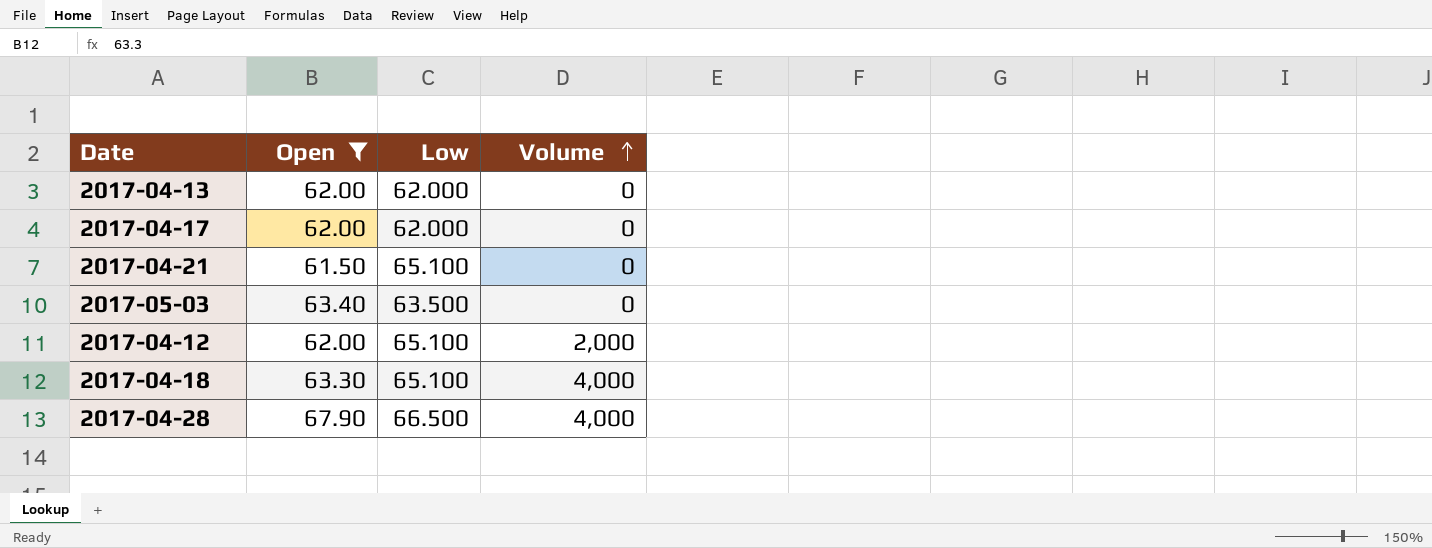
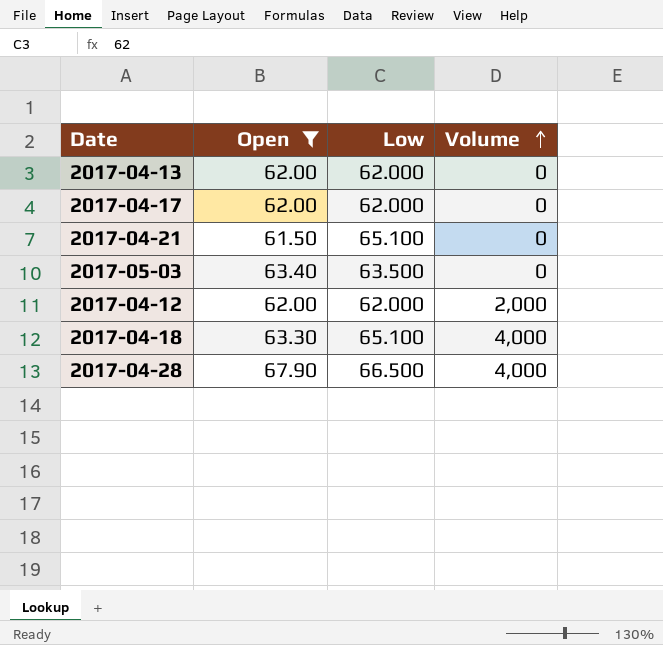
2017-04-12 | Low: 65.100 -> 62.000

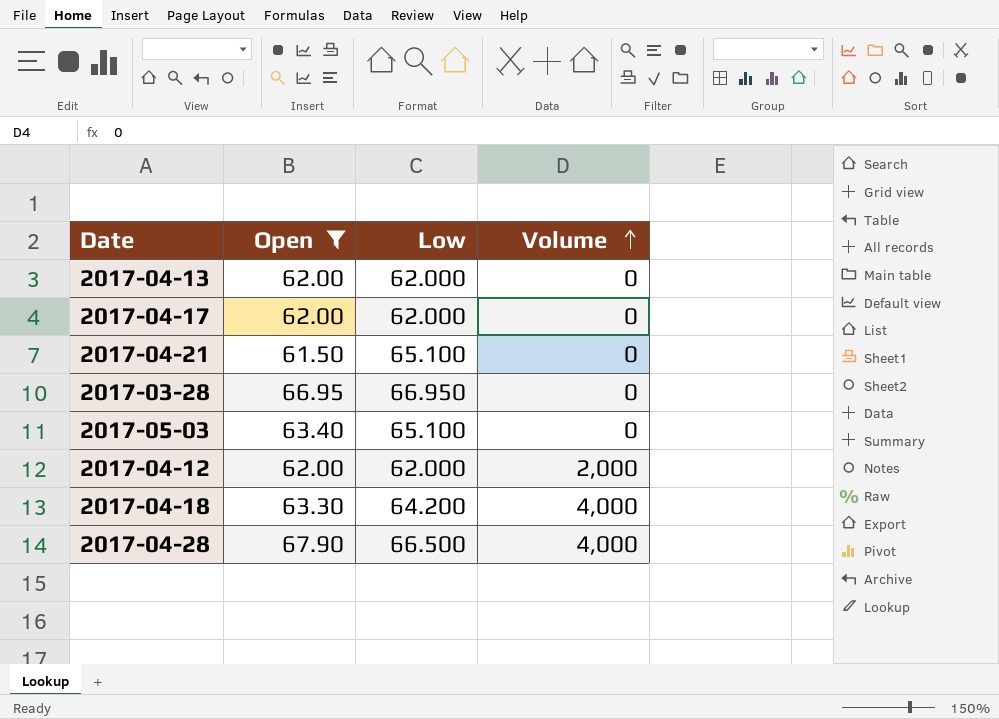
row 2017-03-28: none -> 66.95 | 66.950 | 0
2017-05-03 | Low: 63.500 -> 65.100
2017-04-18 | Low: 65.100 -> 64.200

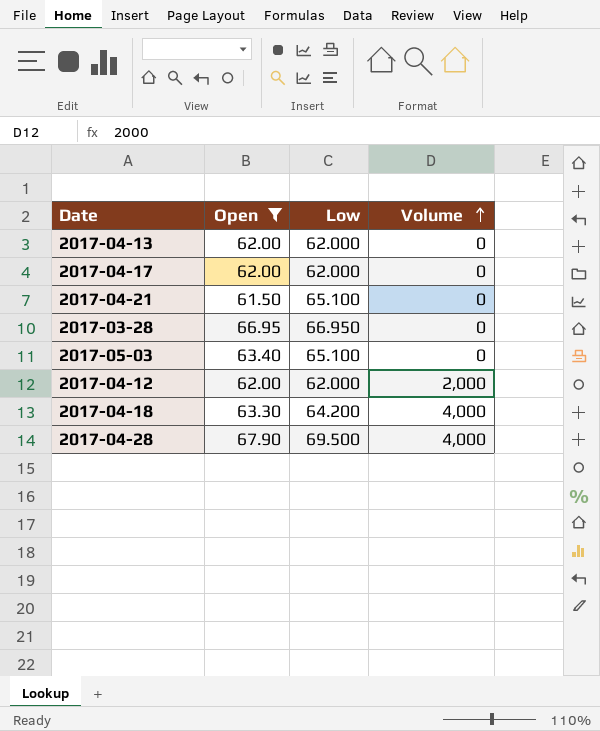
2017-04-28 | Low: 66.500 -> 69.500

